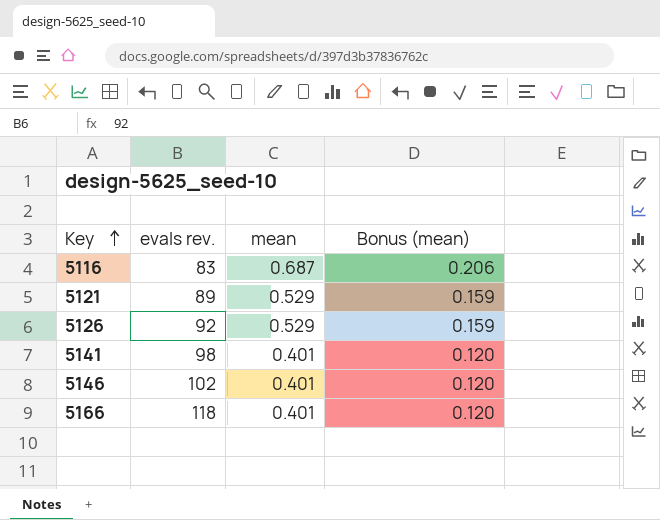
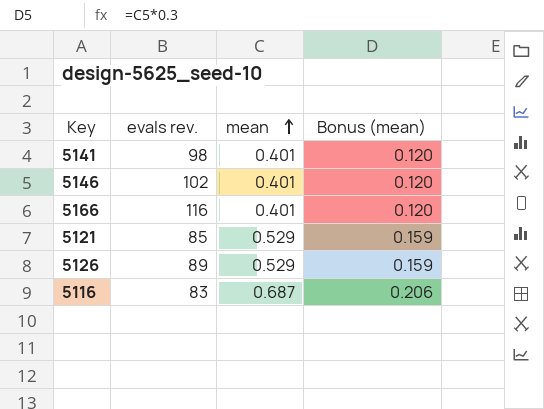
row order: Key ascending -> mean ascending
5166 | evals rev.: 118 -> 116
5121 | evals rev.: 89 -> 85
5126 | evals rev.: 92 -> 89

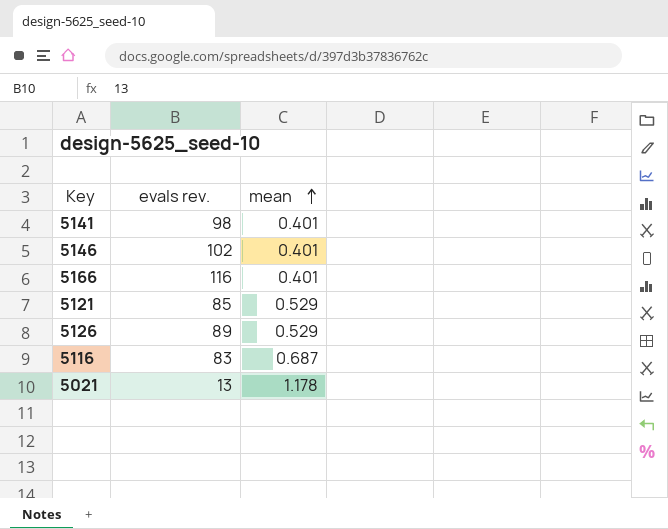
column Bonus (mean) | formula: [mean] * 0.3 -> none
row 5021: none -> 13 | 1.178

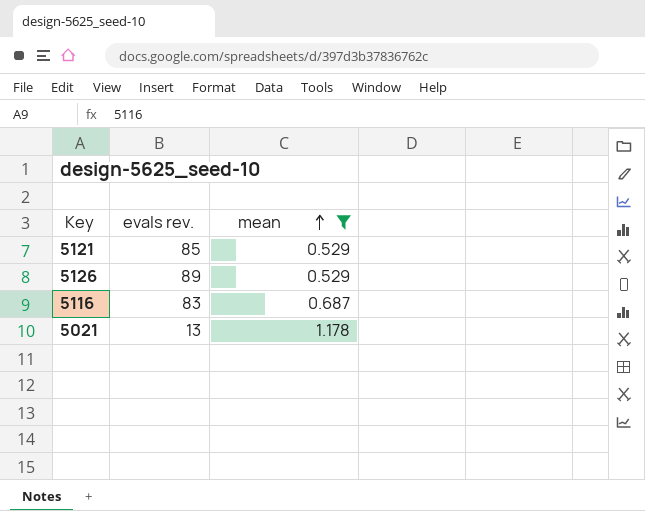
filter: none -> mean != 0.401

